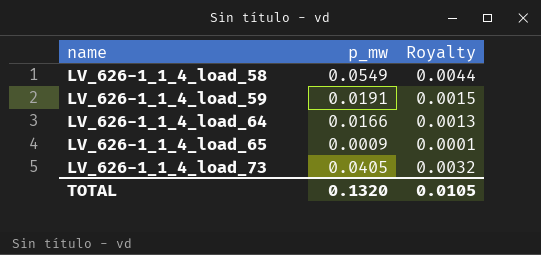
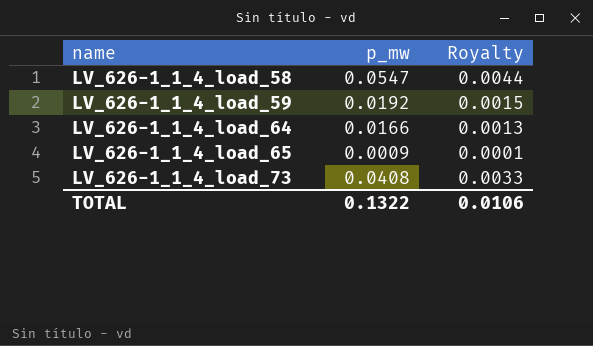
LV_626-1_1_4_load_58 | p_mw: 0.0549 -> 0.0547
LV_626-1_1_4_load_59 | p_mw: 0.0191 -> 0.0192
LV_626-1_1_4_load_73 | p_mw: 0.0405 -> 0.0408
LV_626-1_1_4_load_73 | Royalty: 0.0032 -> 0.0033
TOTAL | p_mw: 0.1320 -> 0.1322
TOTAL | Royalty: 0.0105 -> 0.0106

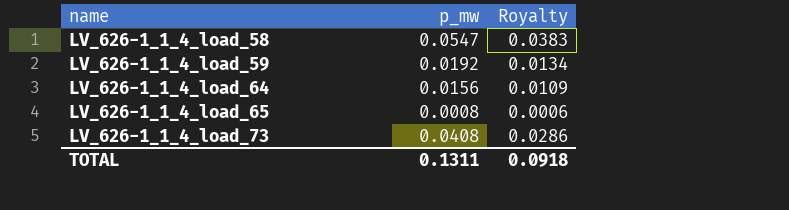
column Royalty | formula: [p_mw] * 0.08 -> [p_mw] * 0.7
LV_626-1_1_4_load_64 | p_mw: 0.0166 -> 0.0156
LV_626-1_1_4_load_65 | p_mw: 0.0009 -> 0.0008
TOTAL | p_mw: 0.1322 -> 0.1311
TOTAL | Royalty: 0.0106 -> 0.0918

